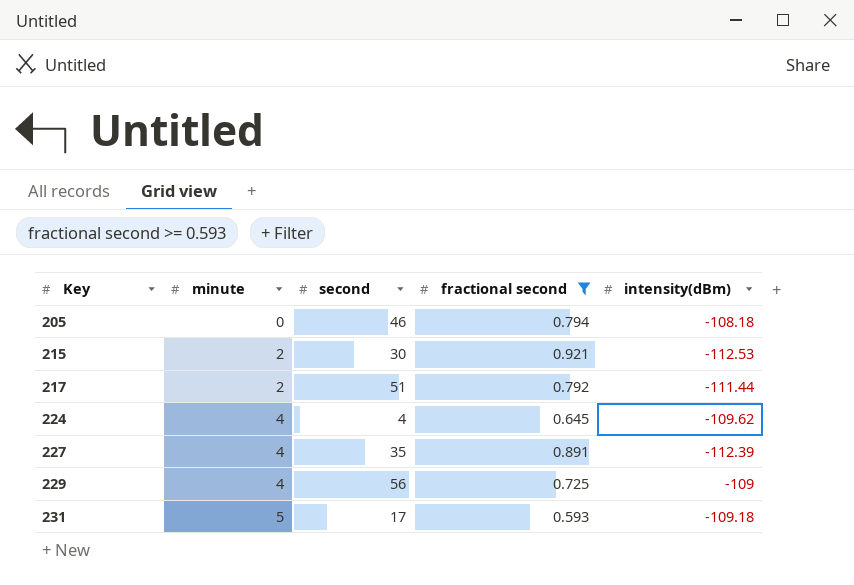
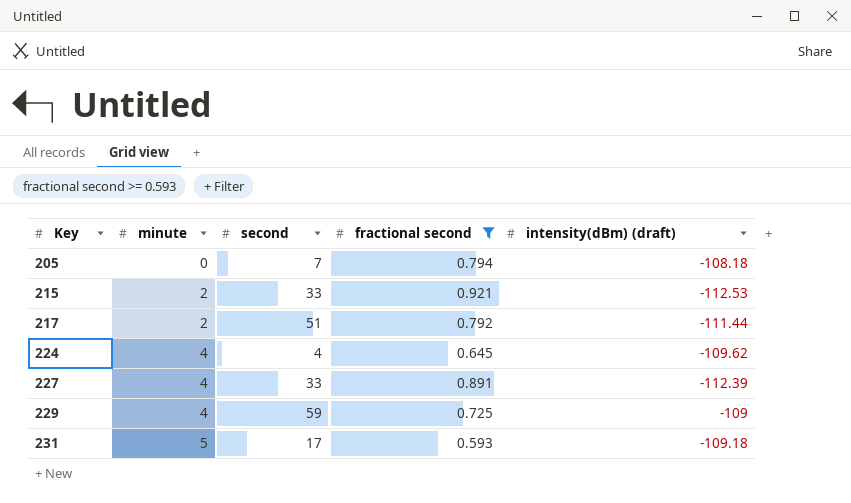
column name: intensity(dBm) -> intensity(dBm) (draft)
205 | second: 46 -> 7
215 | second: 30 -> 33
227 | second: 35 -> 33
229 | second: 56 -> 59

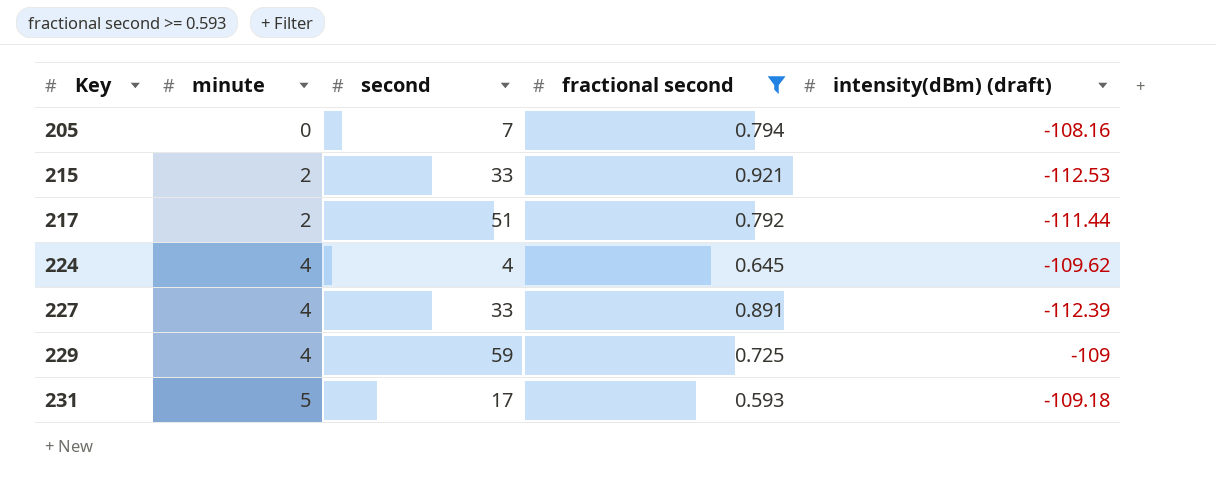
205 | intensity(dBm) (draft): -108.18 -> -108.16

